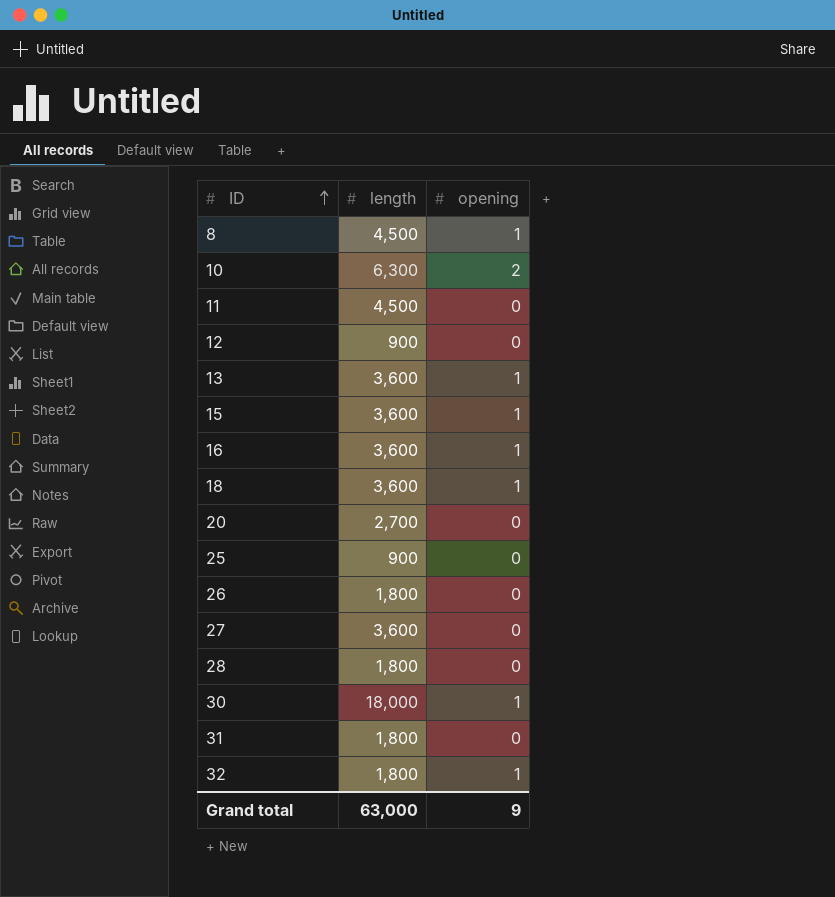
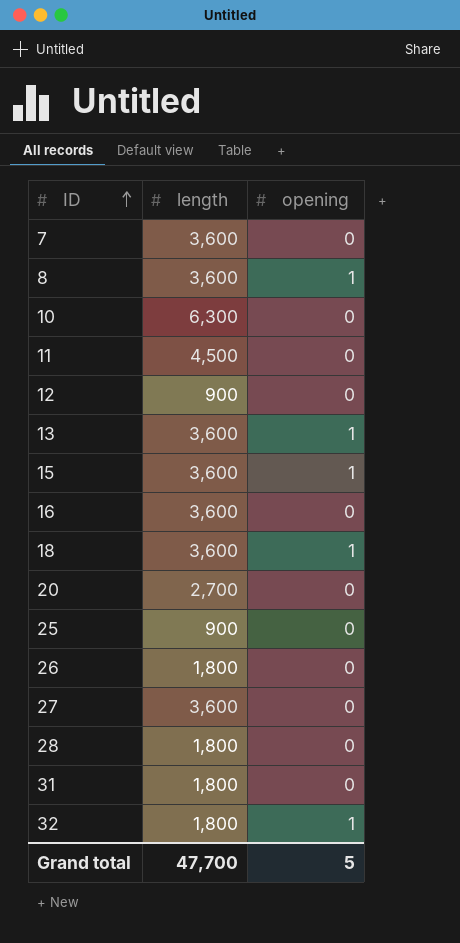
row 30: 18,000 | 1 -> none
row 7: none -> 3,600 | 0
8 | length: 4,500 -> 3,600
10 | opening: 2 -> 0
16 | opening: 1 -> 0
Grand total | length: 63,000 -> 47,700
Grand total | opening: 9 -> 5

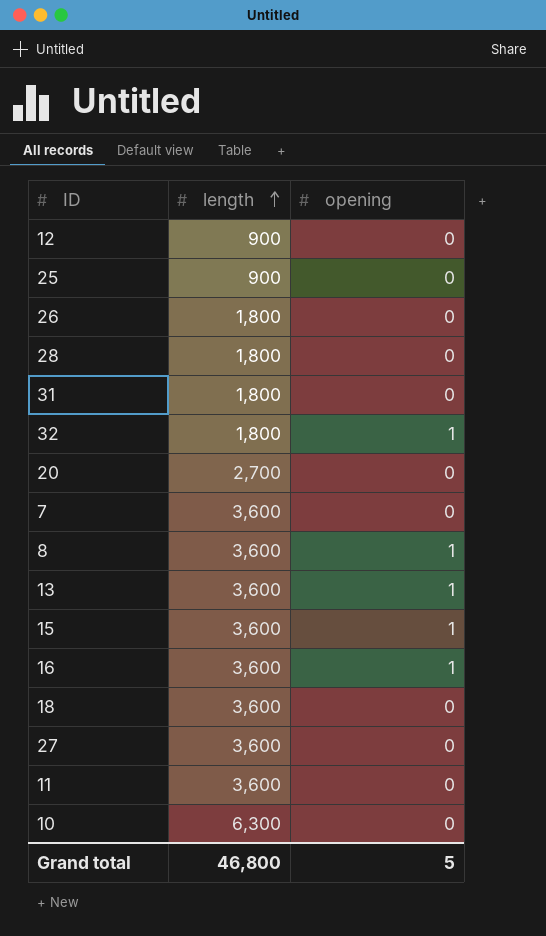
row order: ID ascending -> length ascending
16 | opening: 0 -> 1
18 | opening: 1 -> 0
11 | length: 4,500 -> 3,600
Grand total | length: 47,700 -> 46,800

